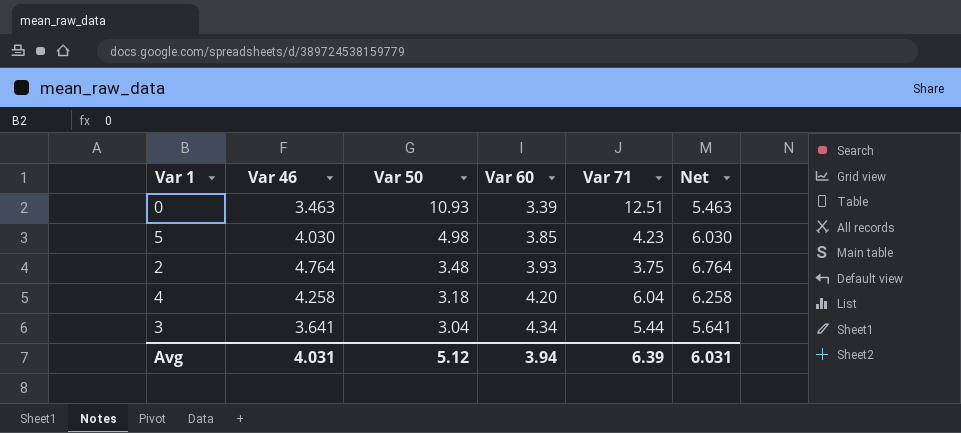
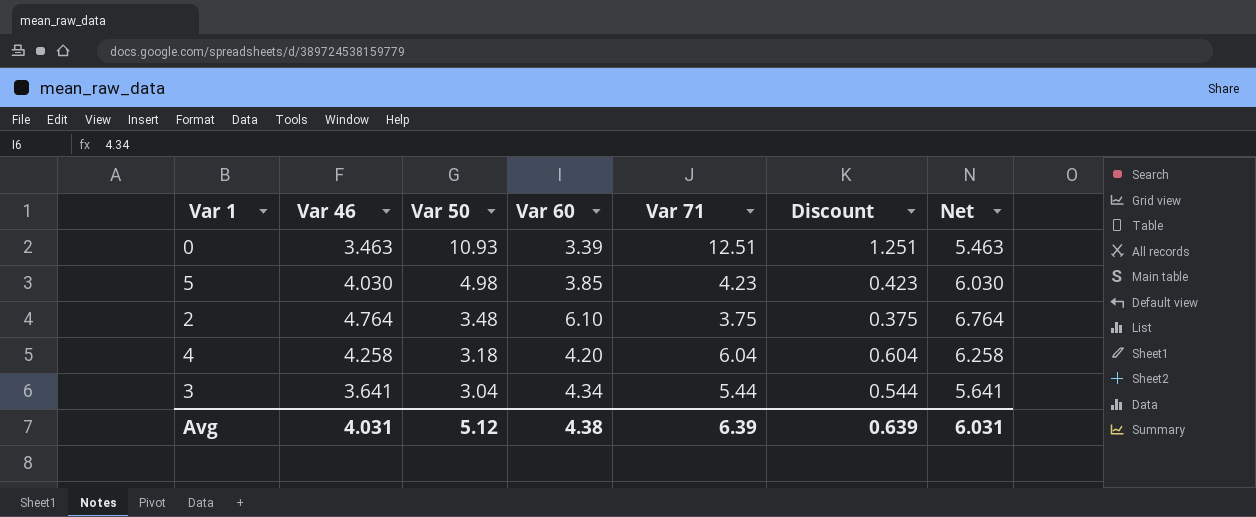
column Discount | formula: none -> [Var 71] * 0.1
2 | Var 60: 3.93 -> 6.10
Avg | Var 60: 3.94 -> 4.38

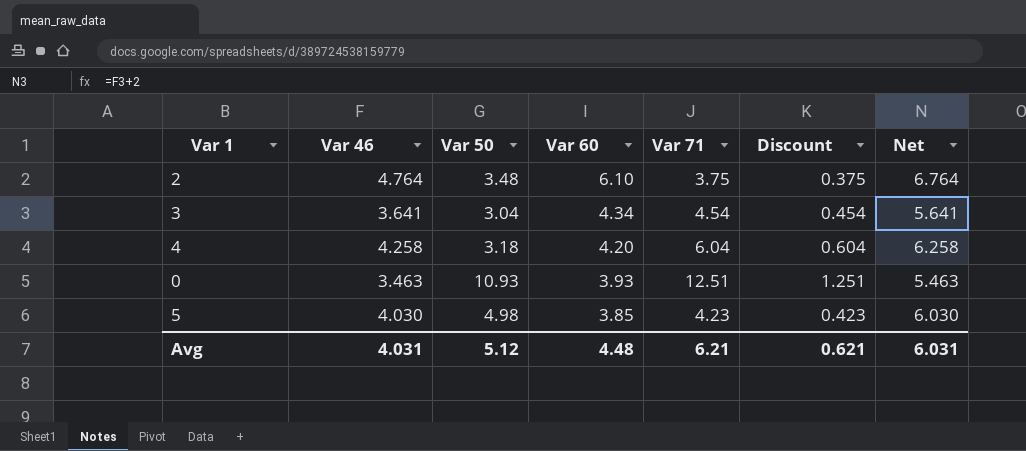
row order: Var 50 descending -> Var 60 descending
3 | Var 71: 5.44 -> 4.54
3 | Discount: 0.544 -> 0.454
0 | Var 60: 3.39 -> 3.93
Avg | Var 60: 4.38 -> 4.48
Avg | Var 71: 6.39 -> 6.21
Avg | Discount: 0.639 -> 0.621

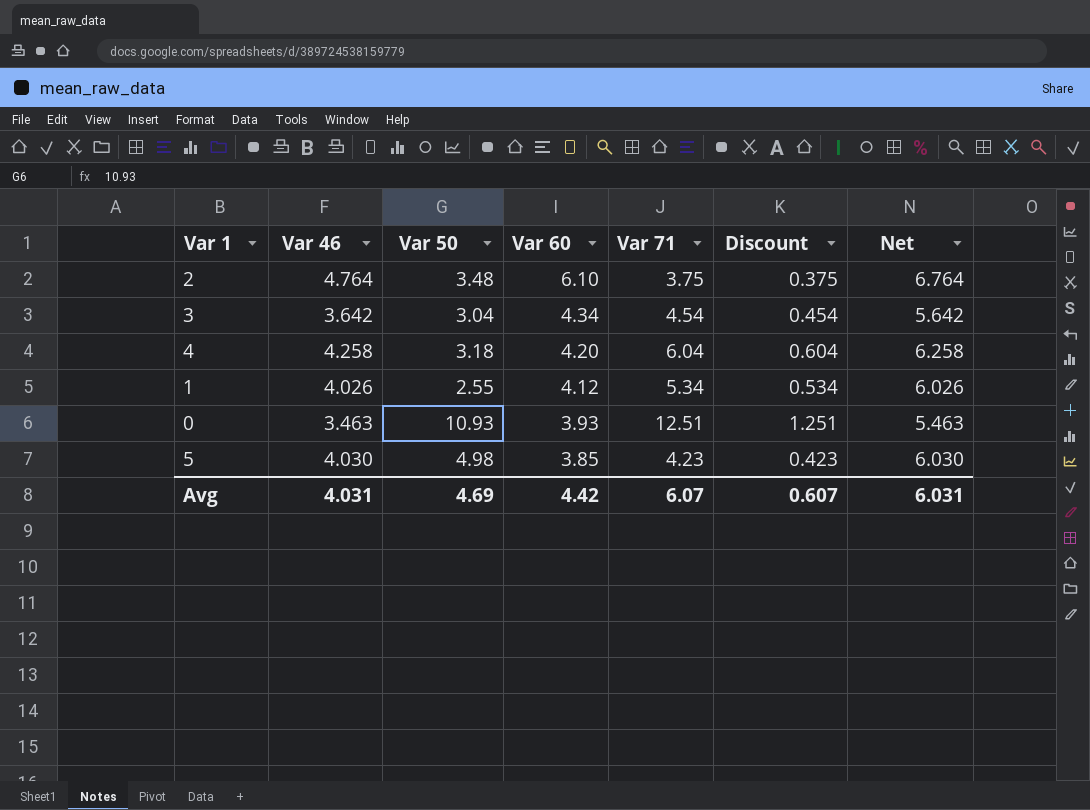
3 | Var 46: 3.641 -> 3.642
3 | Net: 5.641 -> 5.642
row 1: none -> 4.026 | 2.55 | 4.12 | 5.34 | 0.534 | 6.026
Avg | Var 50: 5.12 -> 4.69
Avg | Var 60: 4.48 -> 4.42
Avg | Var 71: 6.21 -> 6.07
Avg | Discount: 0.621 -> 0.607

